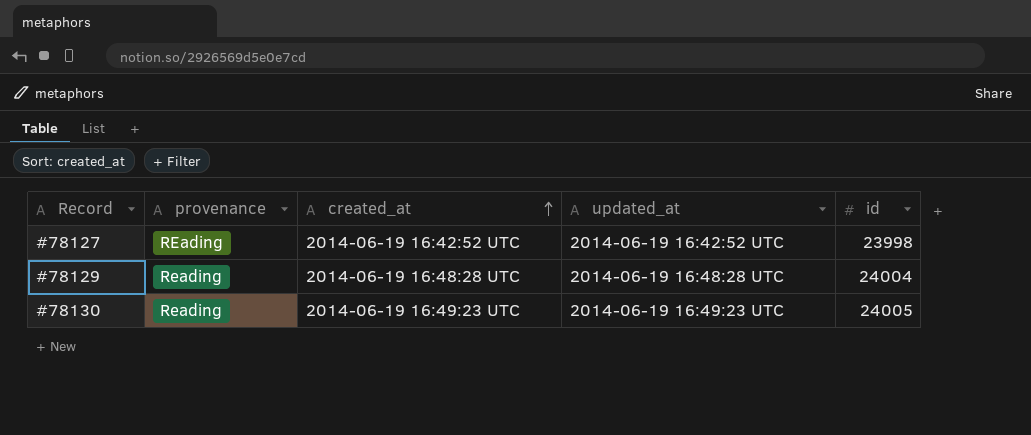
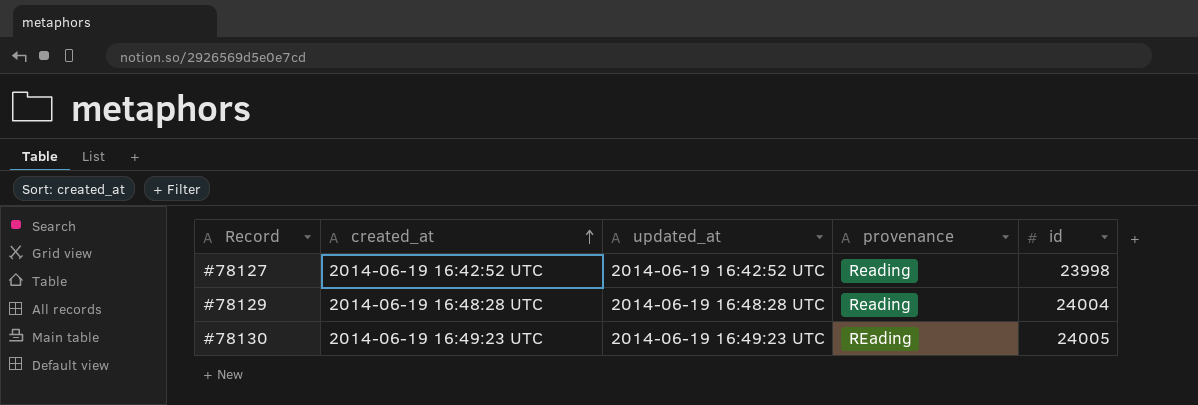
column provenance | position: 2 -> 4
#78127 | provenance: REading -> Reading
#78130 | provenance: Reading -> REading

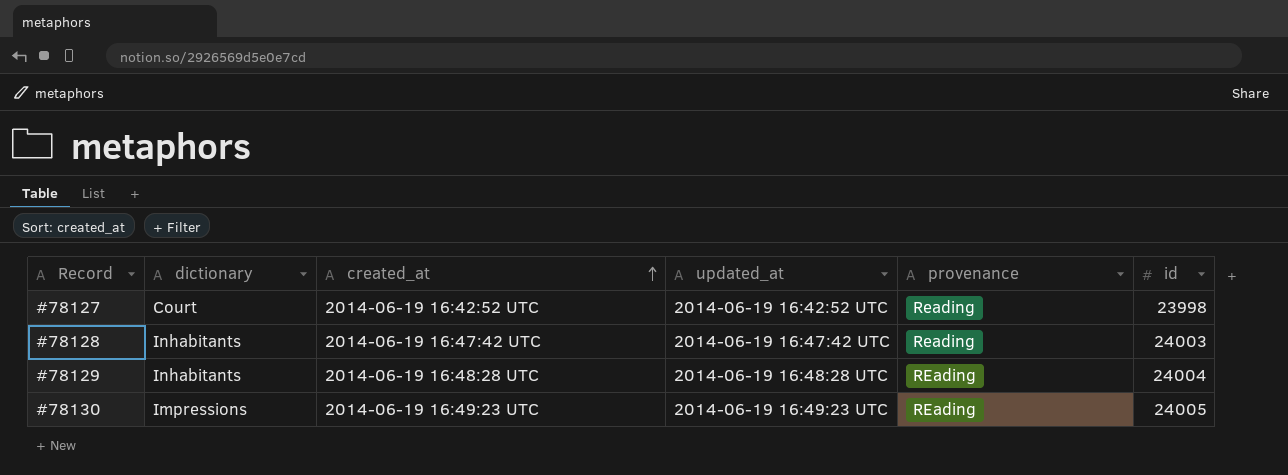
column dictionary | position: none -> 2
row #78128: none -> Inhabitants | 2014-06-19 16:47:42 UTC | 2014-06-19 16:47:42 UTC | Reading | 24003
#78129 | provenance: Reading -> REading

